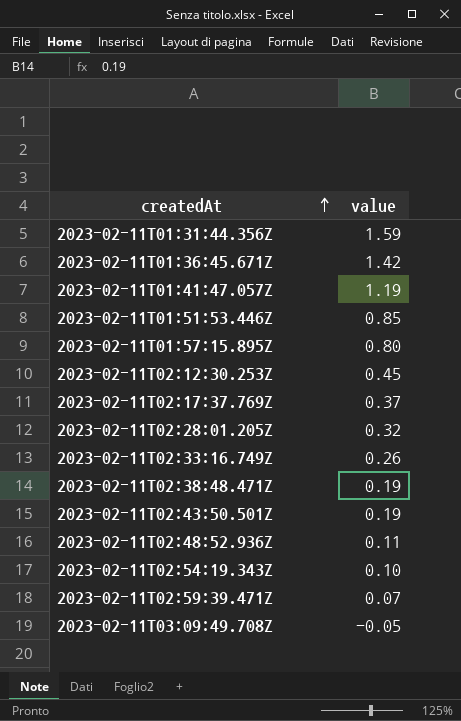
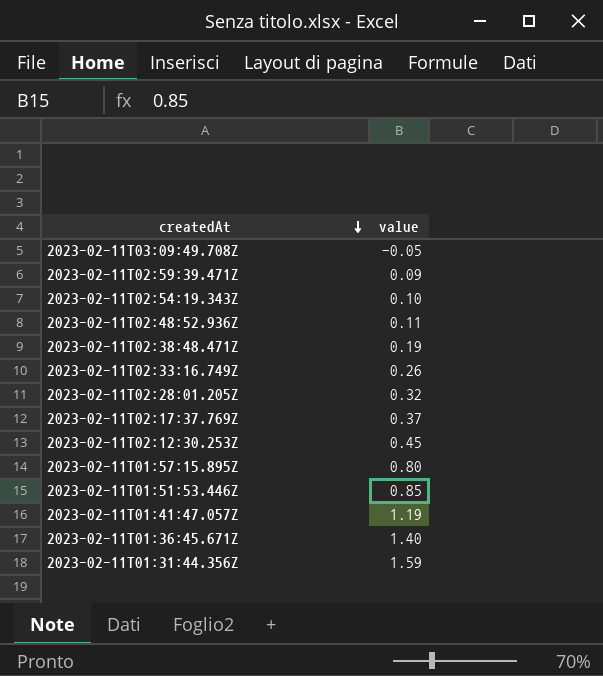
row order: createdAt ascending -> createdAt descending
row 2023-02-11T02:43:50.501Z: 0.19 -> none
2023-02-11T02:59:39.471Z | value: 0.07 -> 0.09
2023-02-11T01:36:45.671Z | value: 1.42 -> 1.40

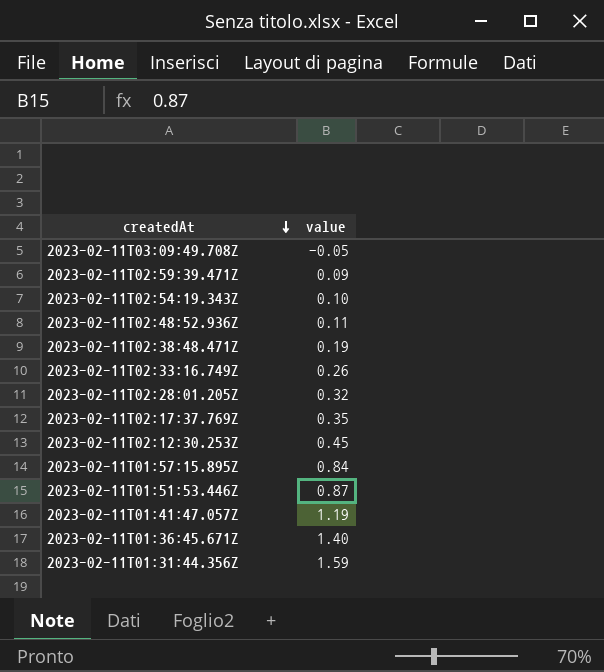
2023-02-11T02:17:37.769Z | value: 0.37 -> 0.35
2023-02-11T01:57:15.895Z | value: 0.80 -> 0.84
2023-02-11T01:51:53.446Z | value: 0.85 -> 0.87

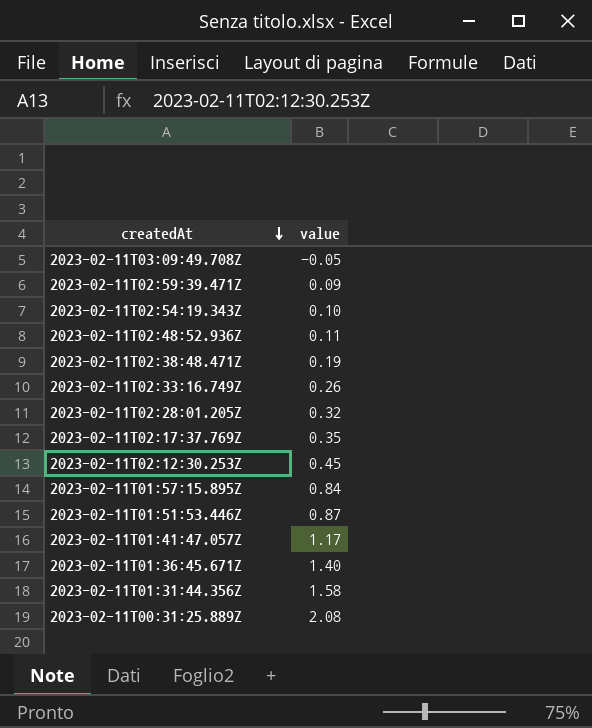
2023-02-11T01:41:47.057Z | value: 1.19 -> 1.17
2023-02-11T01:31:44.356Z | value: 1.59 -> 1.58
row 2023-02-11T00:31:25.889Z: none -> 2.08

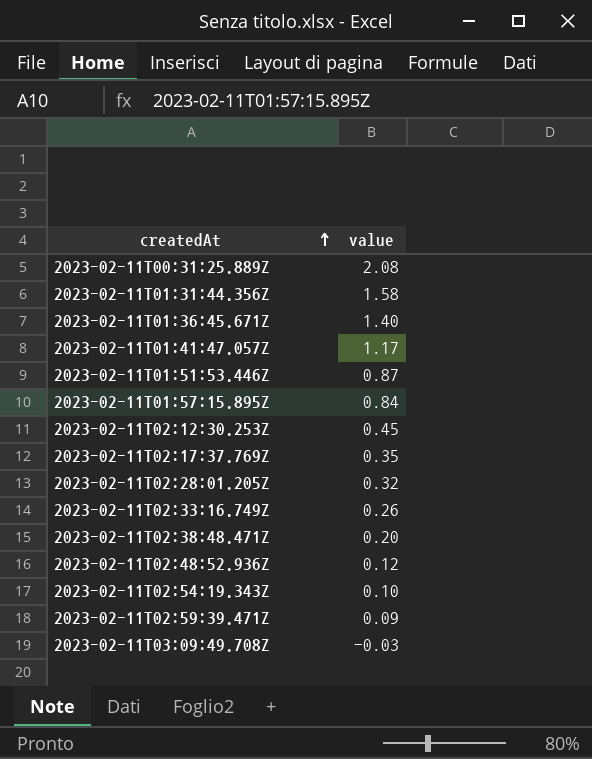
row order: createdAt descending -> createdAt ascending
2023-02-11T02:38:48.471Z | value: 0.19 -> 0.20
2023-02-11T02:48:52.936Z | value: 0.11 -> 0.12
2023-02-11T03:09:49.708Z | value: -0.05 -> -0.03

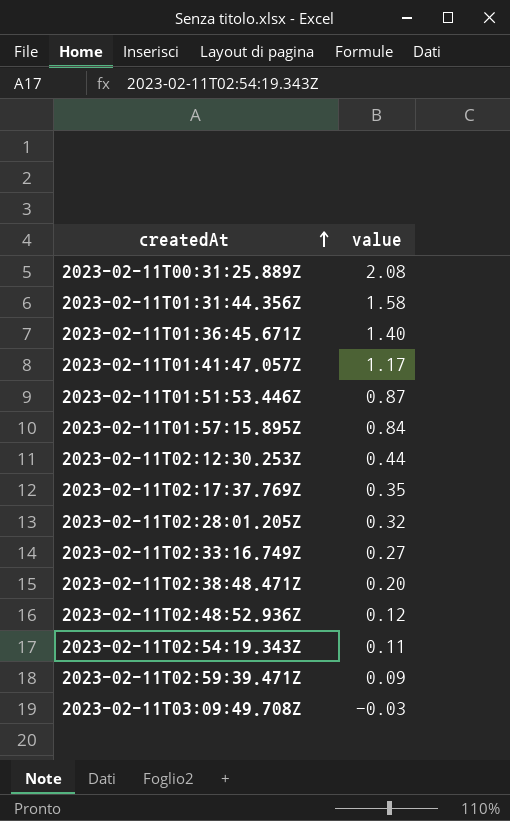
2023-02-11T02:12:30.253Z | value: 0.45 -> 0.44
2023-02-11T02:33:16.749Z | value: 0.26 -> 0.27
2023-02-11T02:54:19.343Z | value: 0.10 -> 0.11

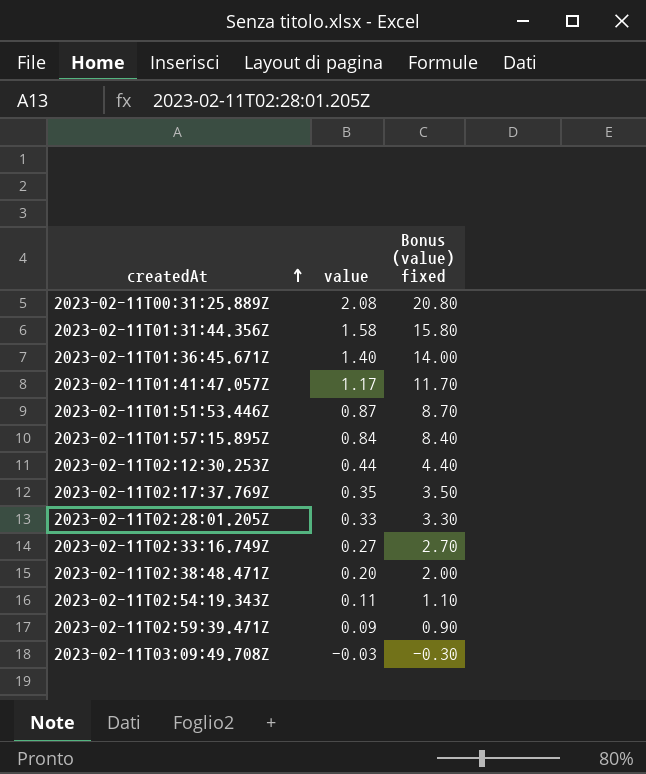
column Bonus (value) fixed | formula: none -> [value] * 10
row 2023-02-11T02:48:52.936Z: 0.12 -> none
2023-02-11T02:28:01.205Z | value: 0.32 -> 0.33

